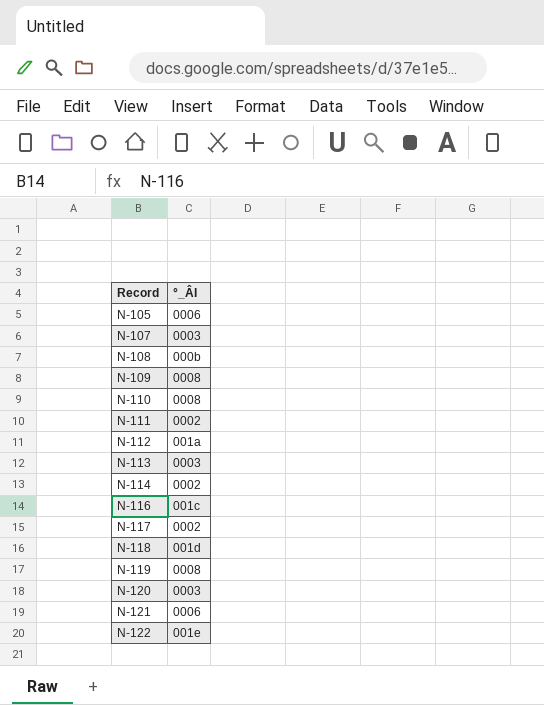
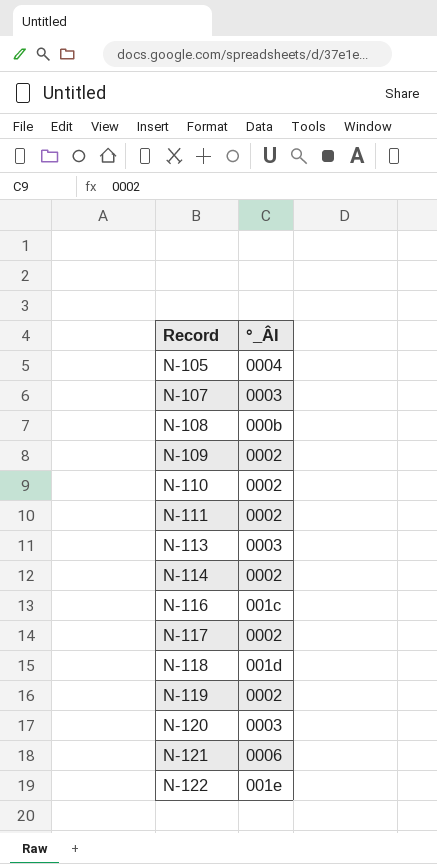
row N-112: 001a -> none
N-105 | °_ÂI: 0006 -> 0004
N-109 | °_ÂI: 0008 -> 0002
N-110 | °_ÂI: 0008 -> 0002
N-119 | °_ÂI: 0008 -> 0002

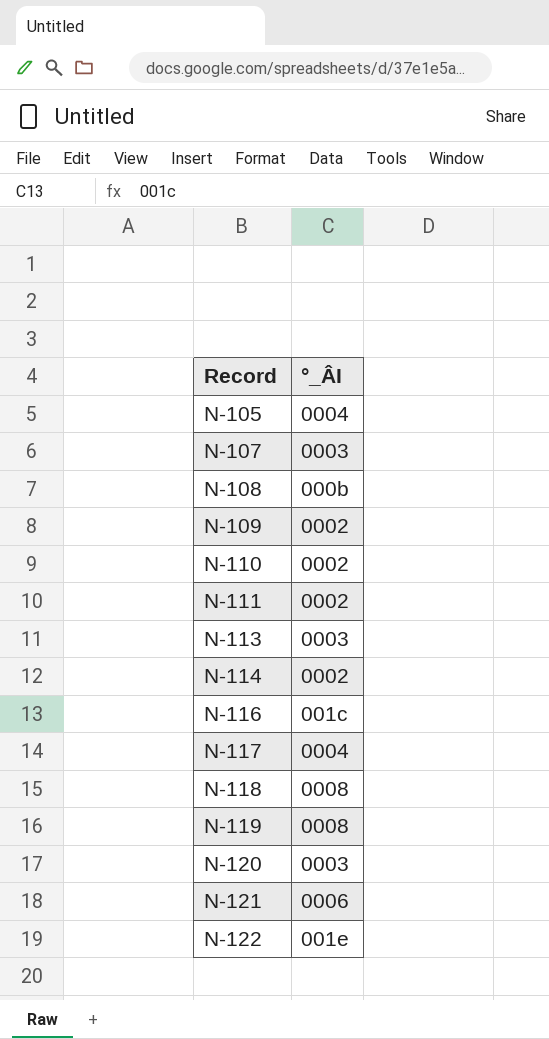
N-117 | °_ÂI: 0002 -> 0004
N-118 | °_ÂI: 001d -> 0008
N-119 | °_ÂI: 0002 -> 0008

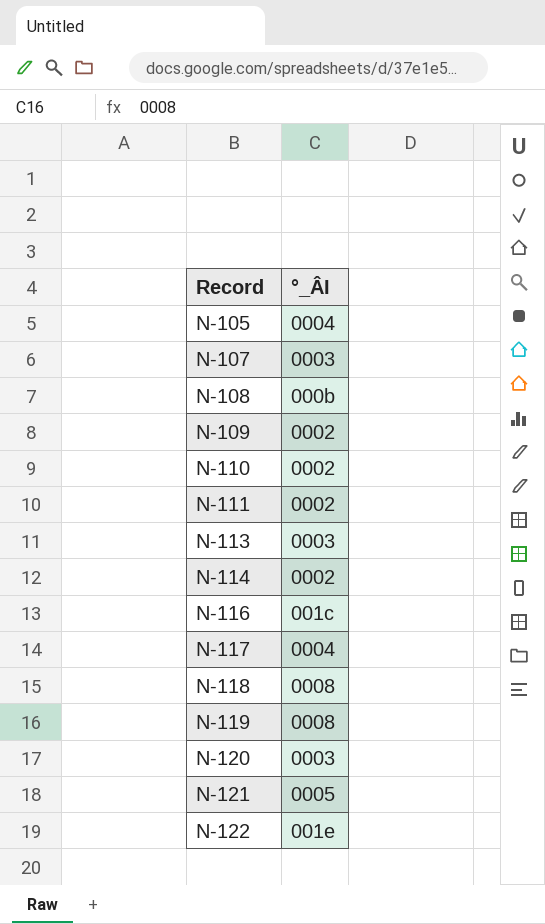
N-121 | °_ÂI: 0006 -> 0005

